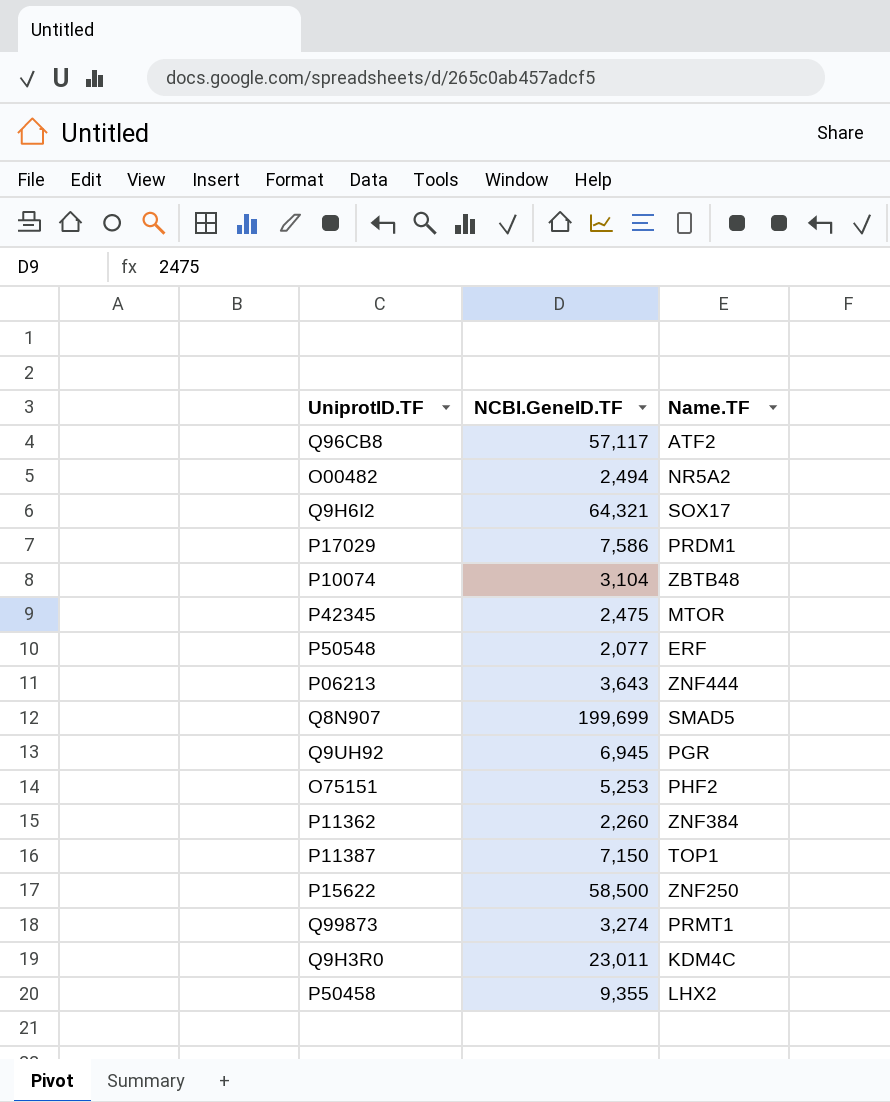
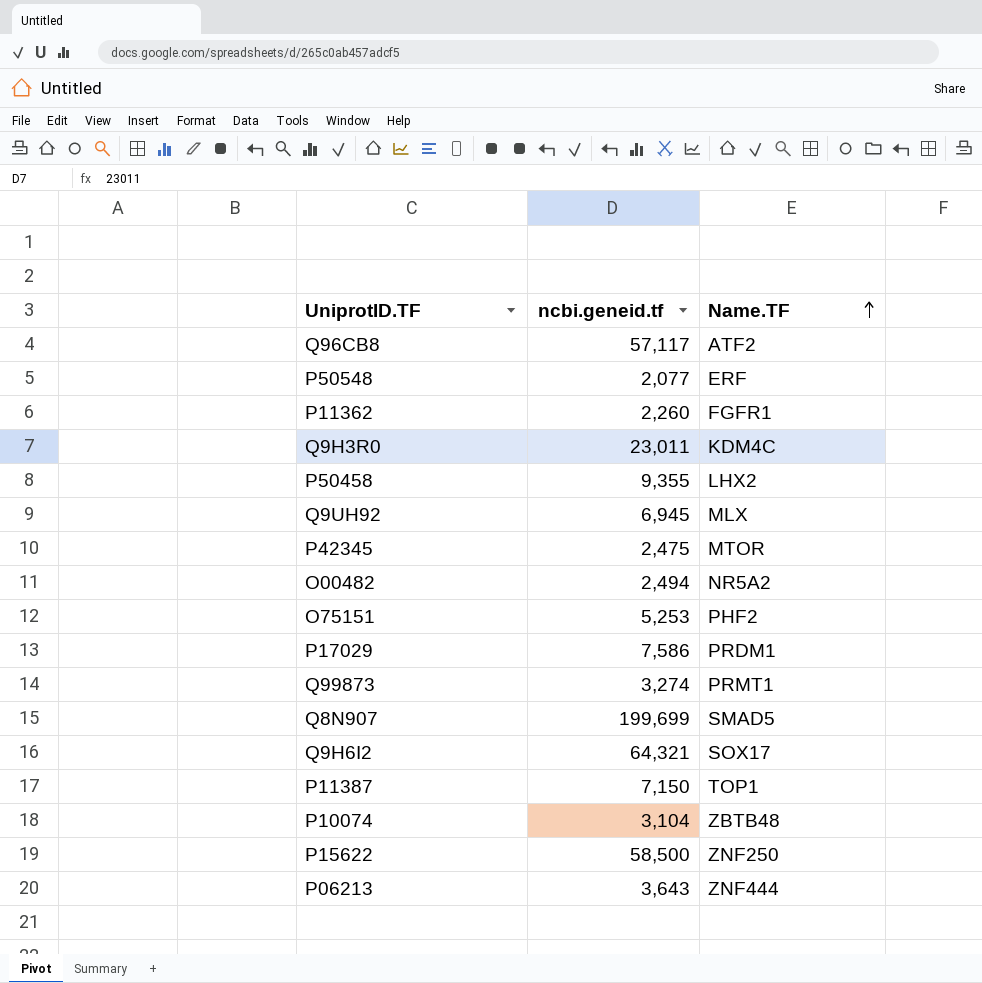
row order: none -> Name.TF ascending
column name: NCBI.GeneID.TF -> ncbi.geneid.tf
P11362 | Name.TF: ZNF384 -> FGFR1
Q9UH92 | Name.TF: PGR -> MLX

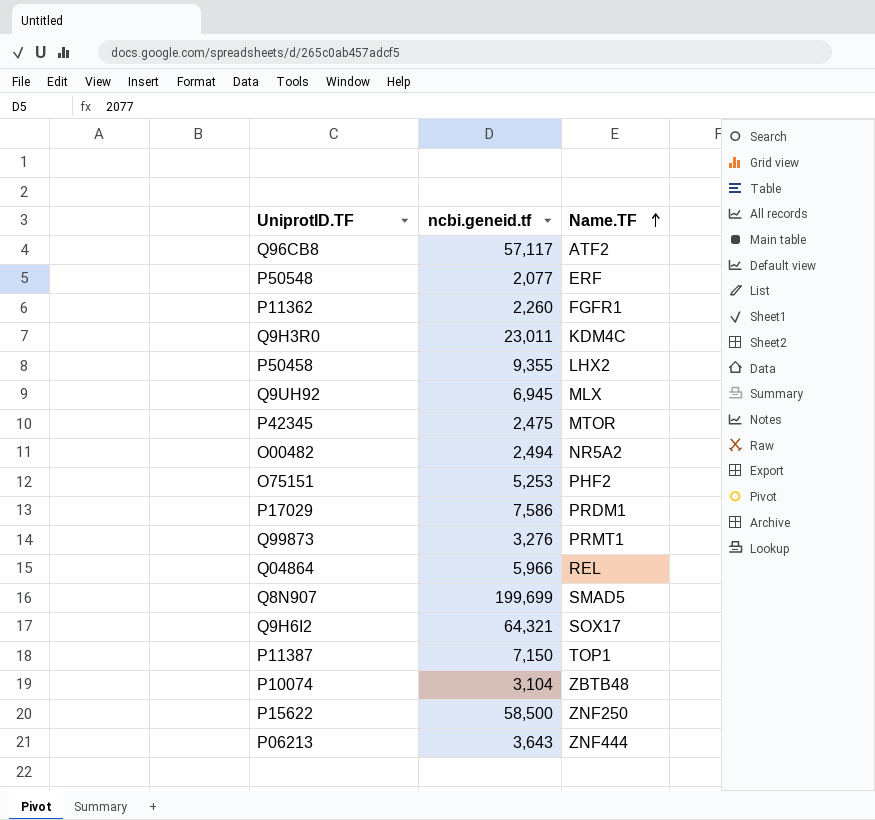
Q99873 | ncbi.geneid.tf: 3,274 -> 3,276
row Q04864: none -> 5,966 | REL

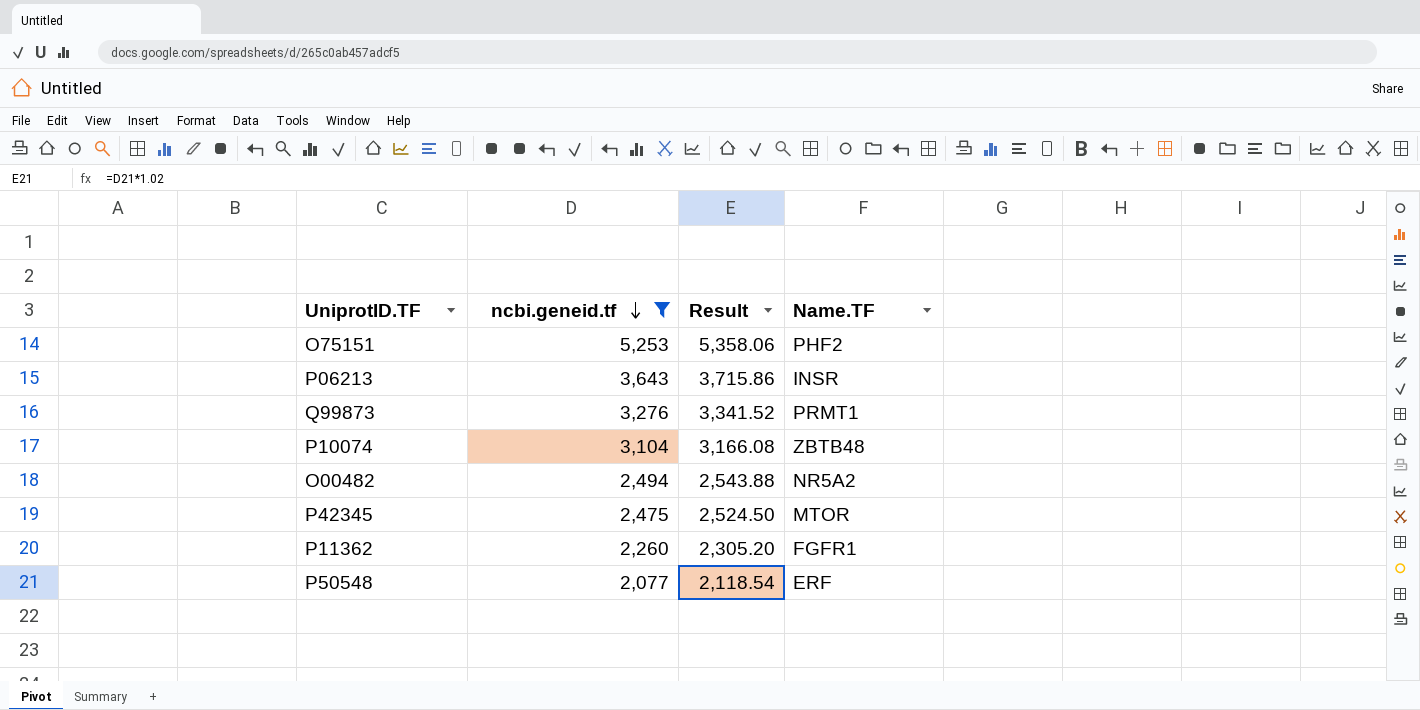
filter: none -> ncbi.geneid.tf <= 5,253
row order: Name.TF ascending -> ncbi.geneid.tf descending
column Result | formula: none -> [ncbi.geneid.tf] * 1.02
P06213 | Name.TF: ZNF444 -> INSR

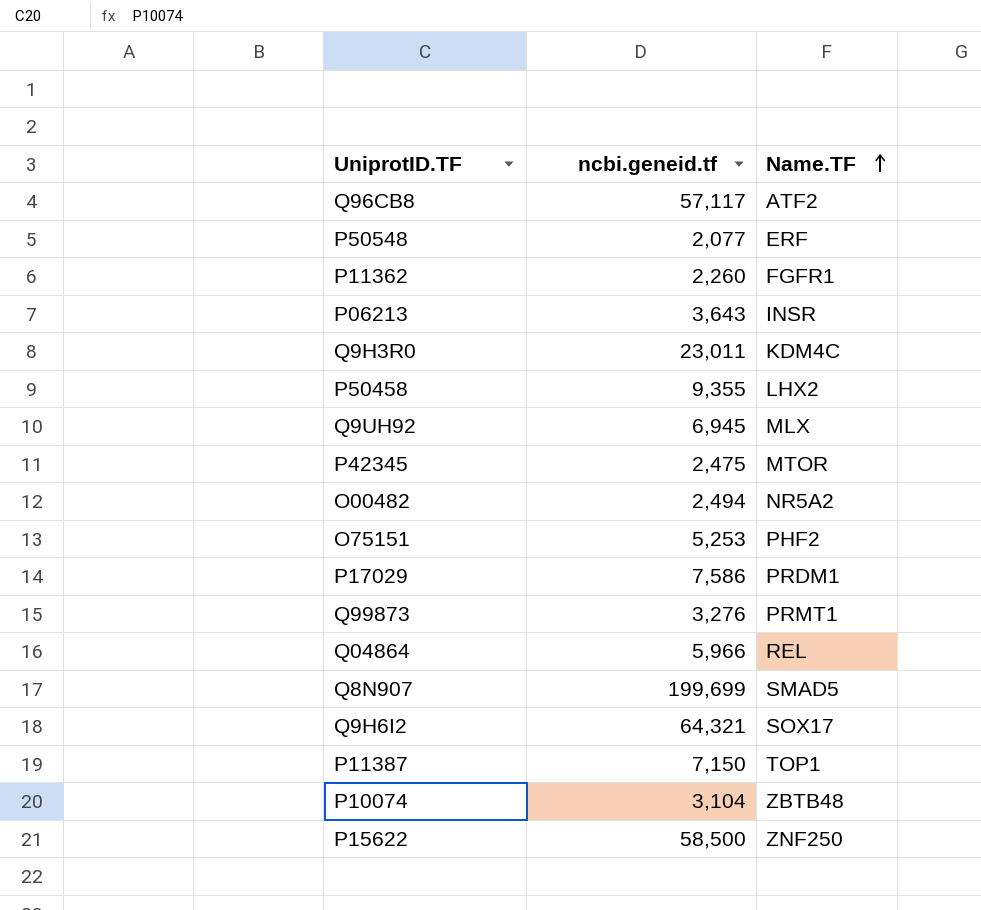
filter: ncbi.geneid.tf <= 5,253 -> none
row order: ncbi.geneid.tf descending -> Name.TF ascending
column Result | formula: [ncbi.geneid.tf] * 1.02 -> none

